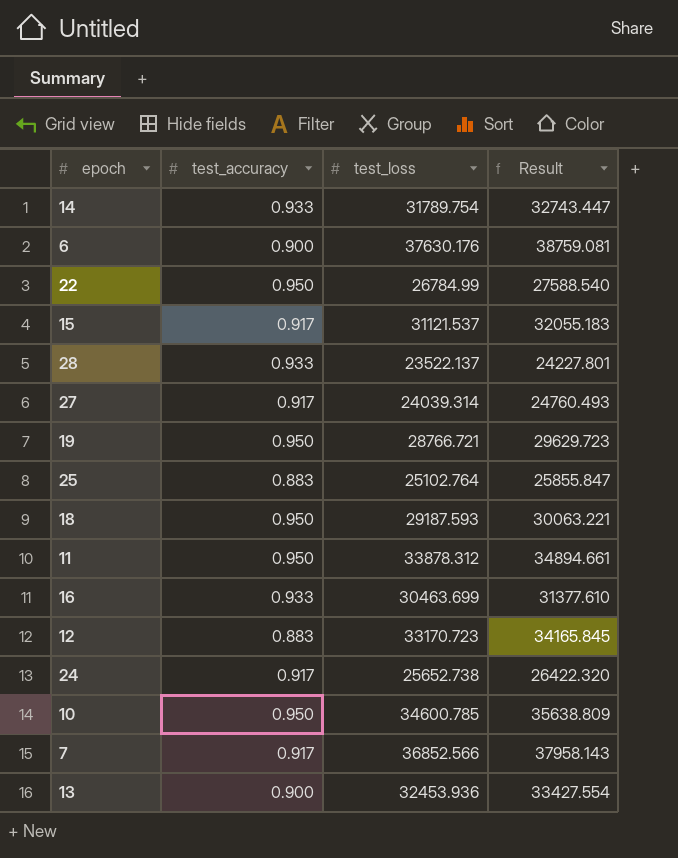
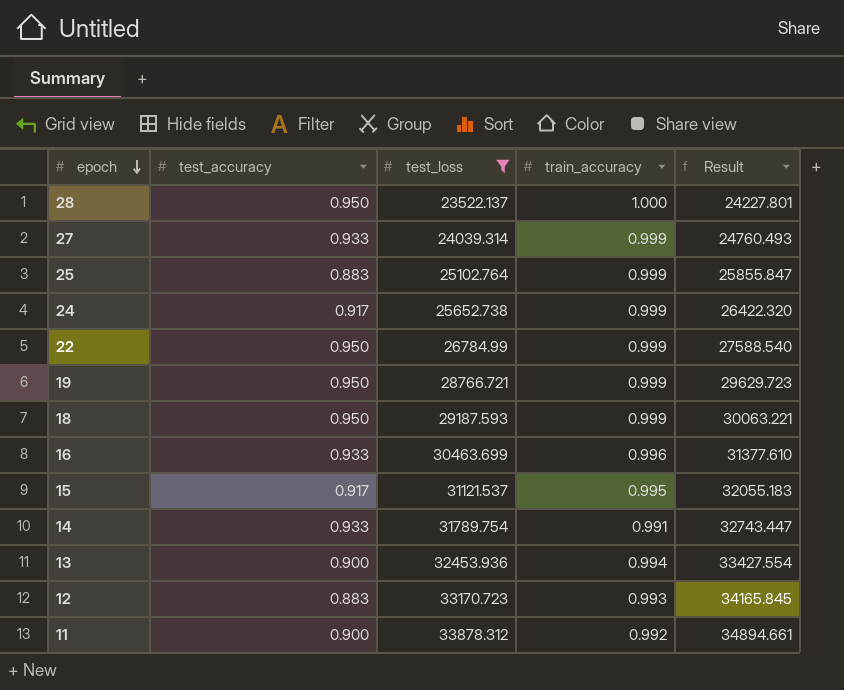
filter: none -> test_loss <= 33878.312
row order: none -> epoch descending
column train_accuracy | position: none -> 4
28 | test_accuracy: 0.933 -> 0.950
27 | test_accuracy: 0.917 -> 0.933
11 | test_accuracy: 0.950 -> 0.900

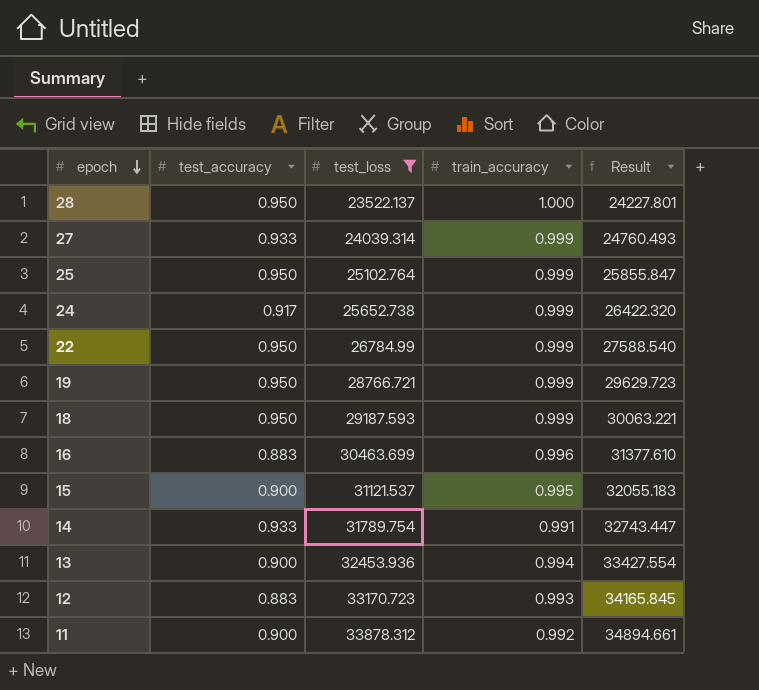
25 | test_accuracy: 0.883 -> 0.950
16 | test_accuracy: 0.933 -> 0.883
15 | test_accuracy: 0.917 -> 0.900

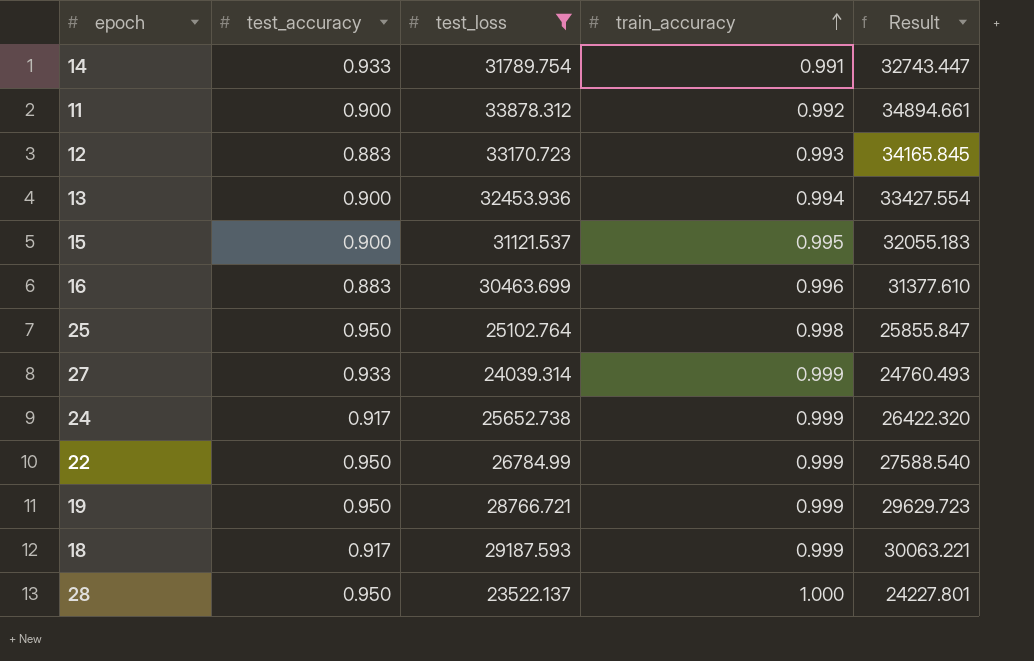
row order: epoch descending -> train_accuracy ascending
25 | train_accuracy: 0.999 -> 0.998
18 | test_accuracy: 0.950 -> 0.917

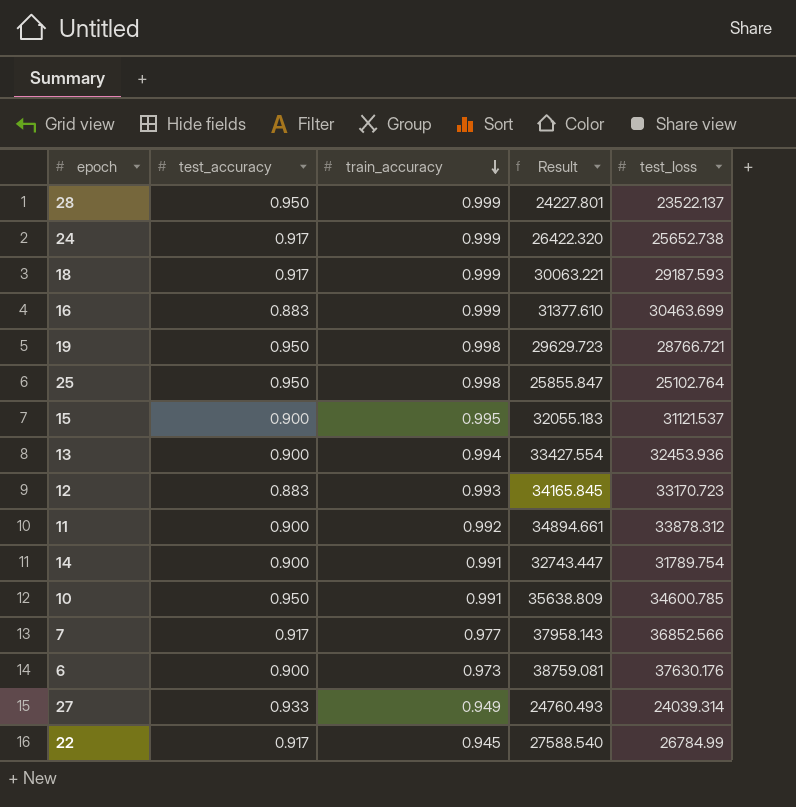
filter: test_loss <= 33878.312 -> none
row order: train_accuracy ascending -> train_accuracy descending
column test_loss | position: 3 -> 5
28 | train_accuracy: 1.000 -> 0.999
16 | train_accuracy: 0.996 -> 0.999
19 | train_accuracy: 0.999 -> 0.998
14 | test_accuracy: 0.933 -> 0.900
27 | train_accuracy: 0.999 -> 0.949
22 | test_accuracy: 0.950 -> 0.917
22 | train_accuracy: 0.999 -> 0.945

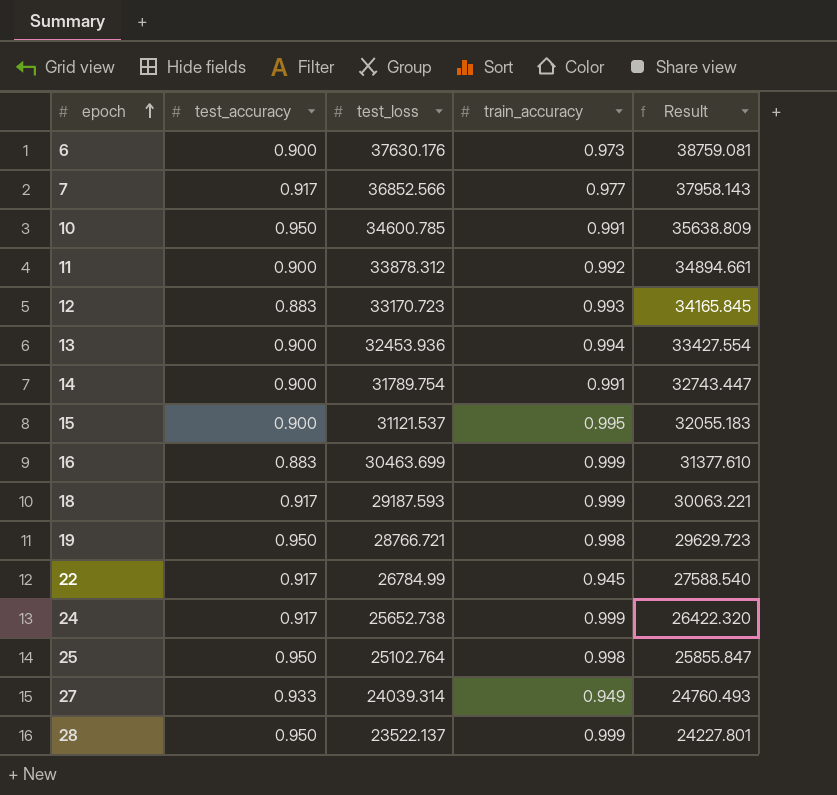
row order: train_accuracy descending -> epoch ascending
column test_loss | position: 5 -> 3

